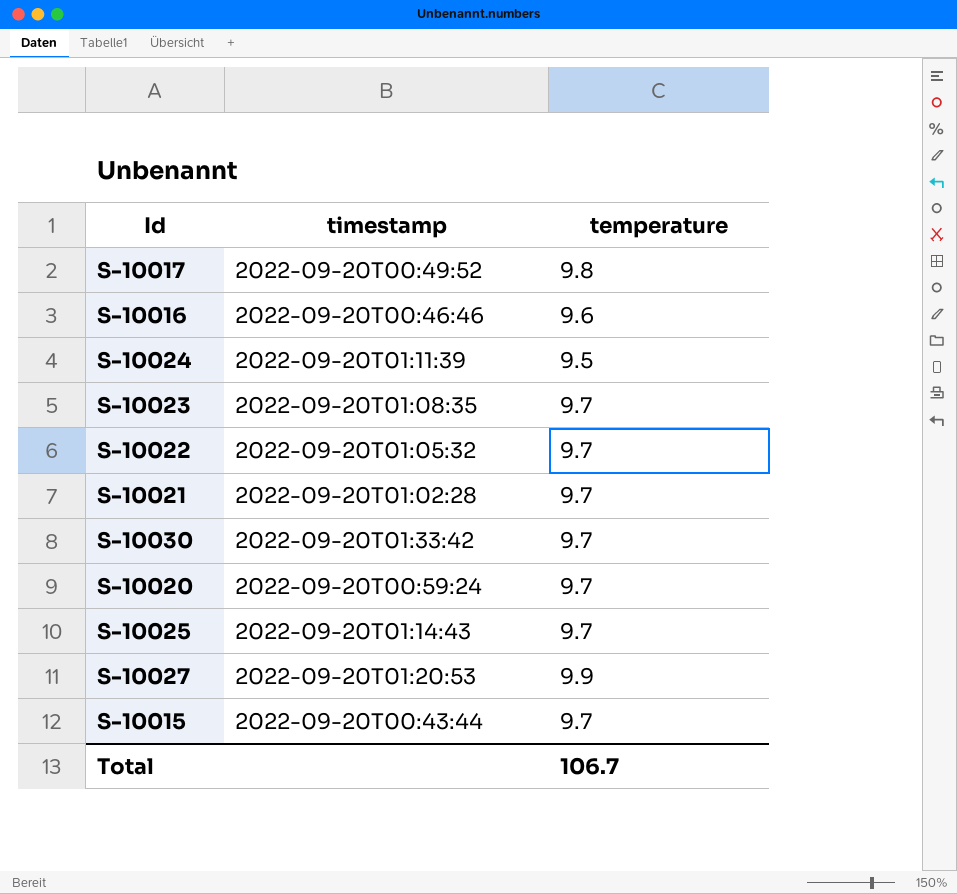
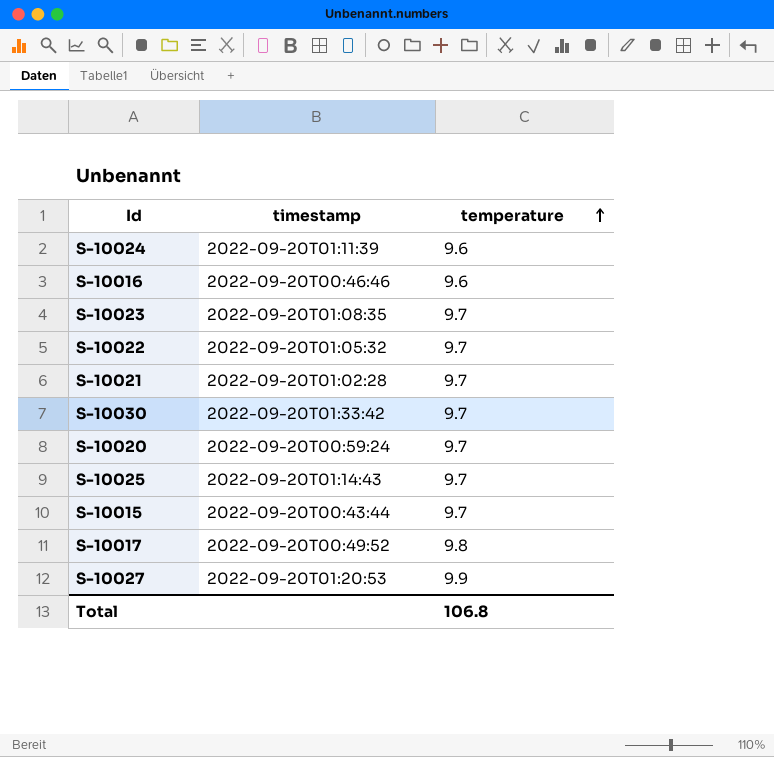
row order: none -> temperature ascending
S-10024 | temperature: 9.5 -> 9.6
Total | temperature: 106.7 -> 106.8

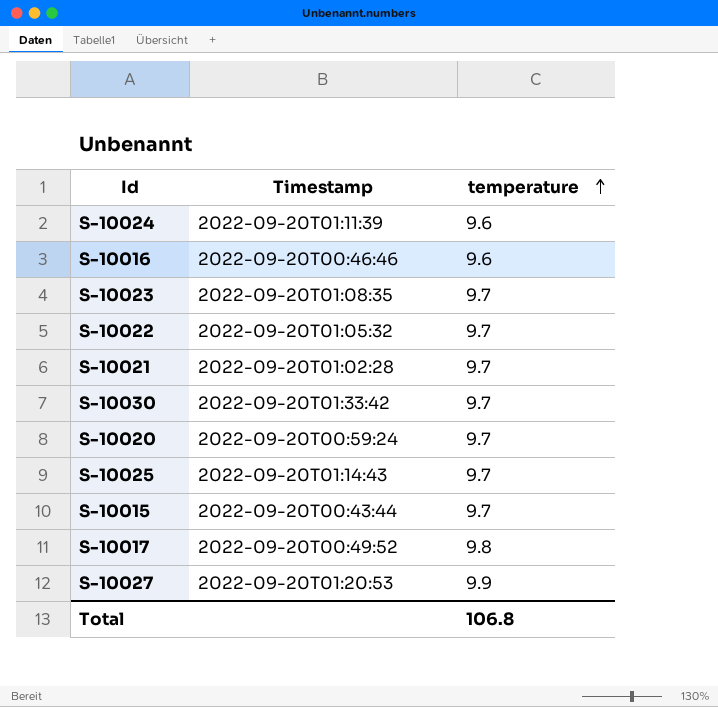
column name: timestamp -> Timestamp

